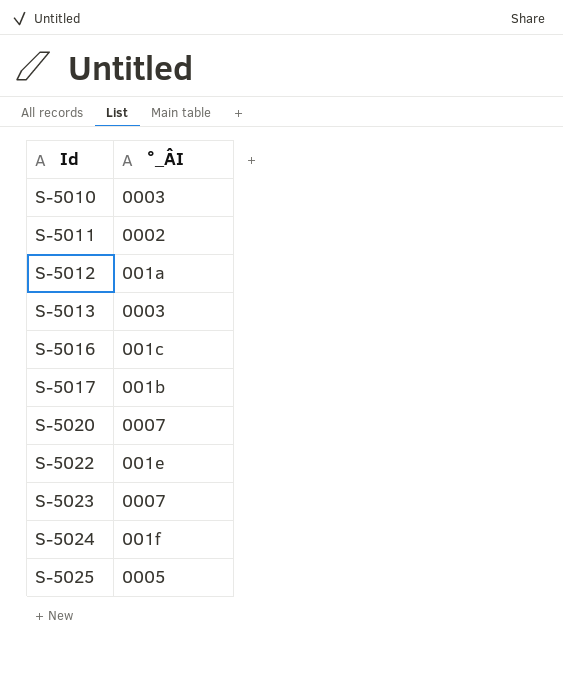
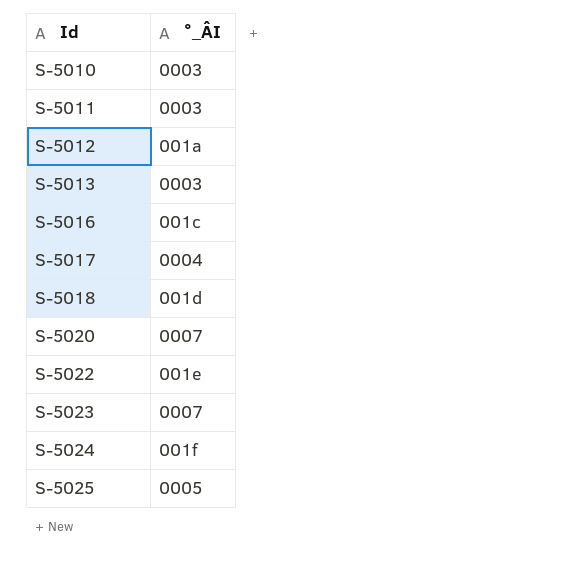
S-5011 | °_ÂI: 0002 -> 0003
S-5017 | °_ÂI: 001b -> 0004
row S-5018: none -> 001d

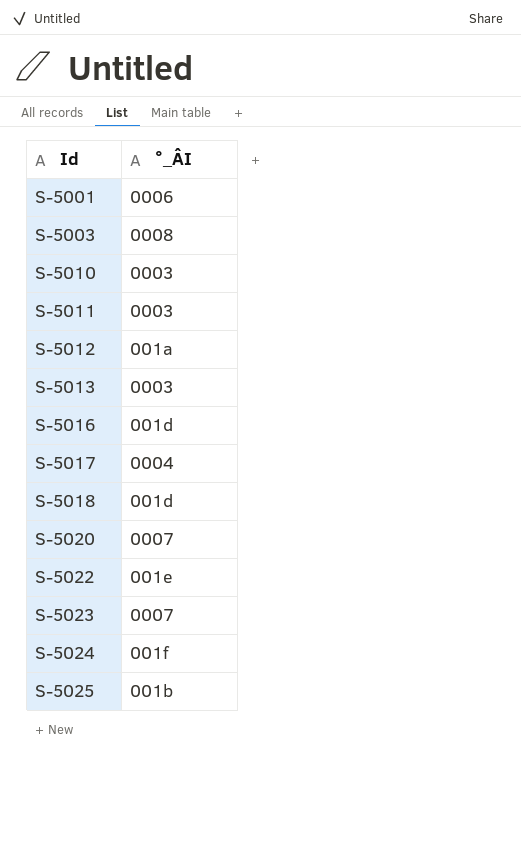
row S-5001: none -> 0006
row S-5003: none -> 0008
S-5016 | °_ÂI: 001c -> 001d
S-5025 | °_ÂI: 0005 -> 001b

